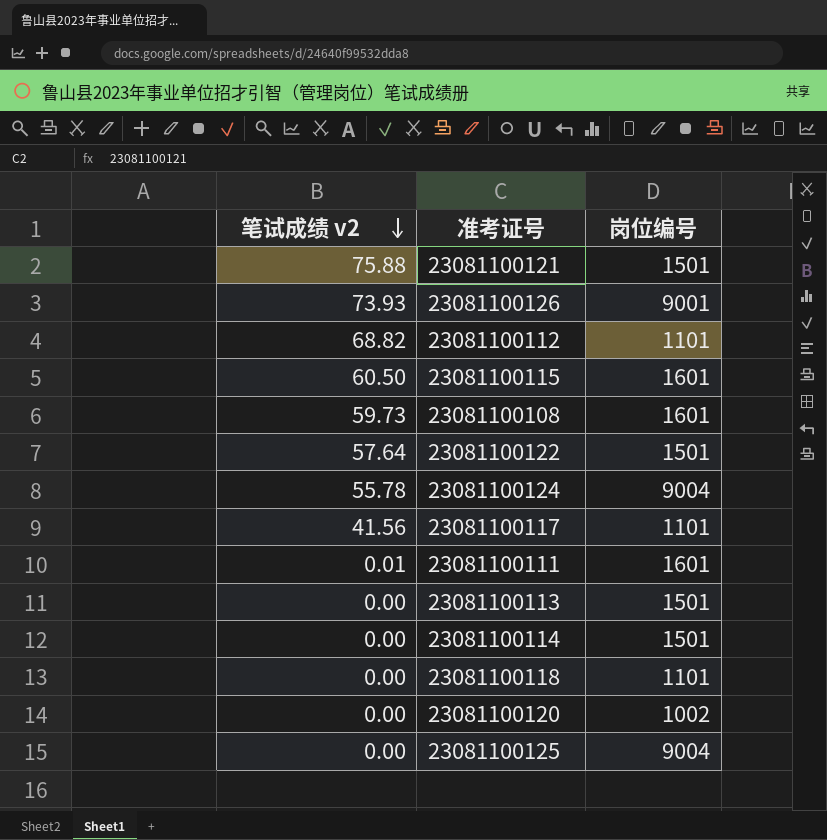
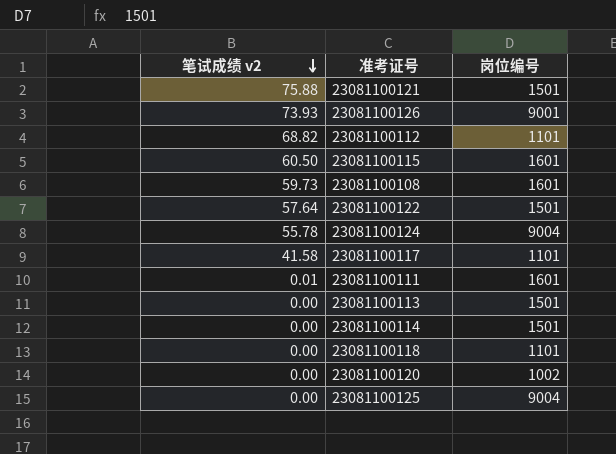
23081100117 | 笔试成绩 v2: 41.56 -> 41.58

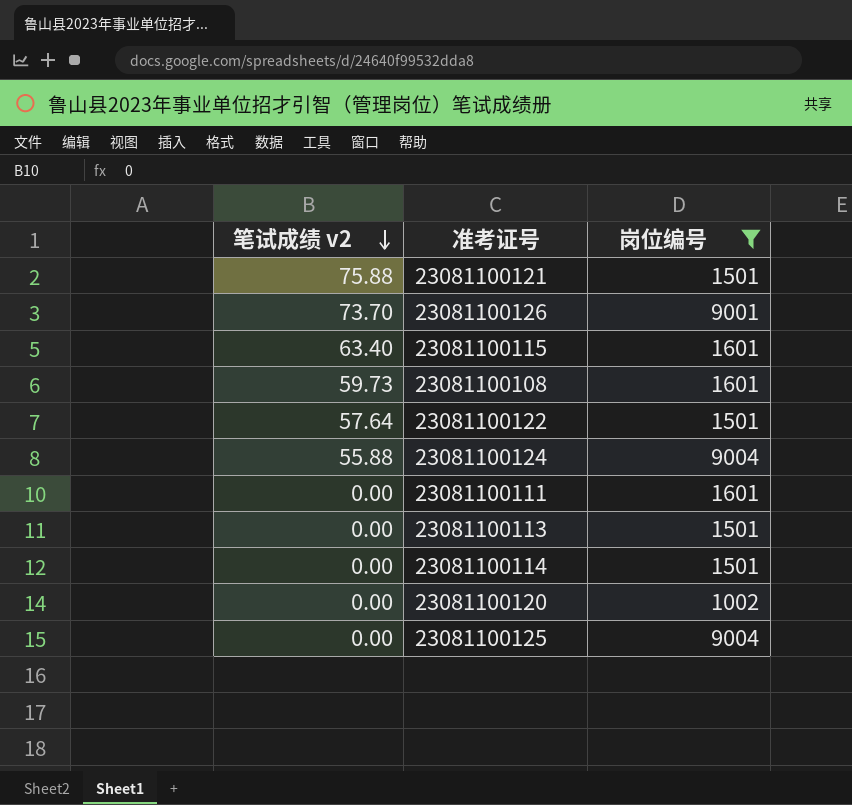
filter: none -> 岗位编号 != 1101
23081100126 | 笔试成绩 v2: 73.93 -> 73.70
23081100115 | 笔试成绩 v2: 60.50 -> 63.40
23081100124 | 笔试成绩 v2: 55.78 -> 55.88
23081100111 | 笔试成绩 v2: 0.01 -> 0.00

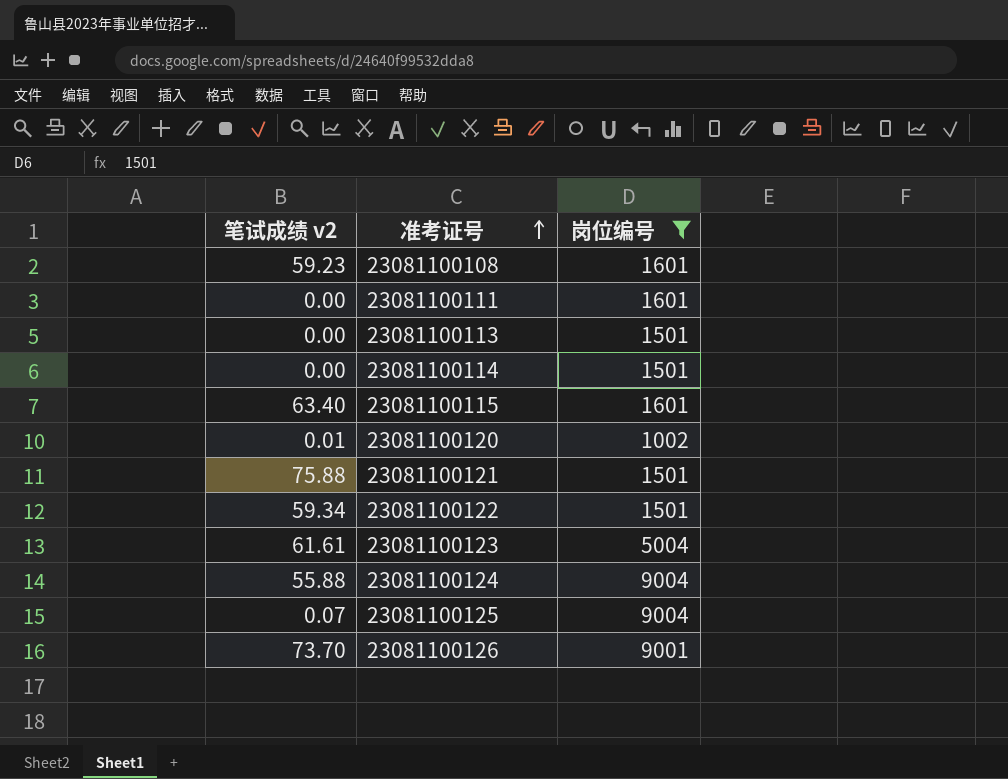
row order: 笔试成绩 v2 descending -> 准考证号 ascending
23081100108 | 笔试成绩 v2: 59.73 -> 59.23
23081100120 | 笔试成绩 v2: 0.00 -> 0.01
23081100122 | 笔试成绩 v2: 57.64 -> 59.34
row 23081100123: none -> 61.61 | 5004
23081100125 | 笔试成绩 v2: 0.00 -> 0.07

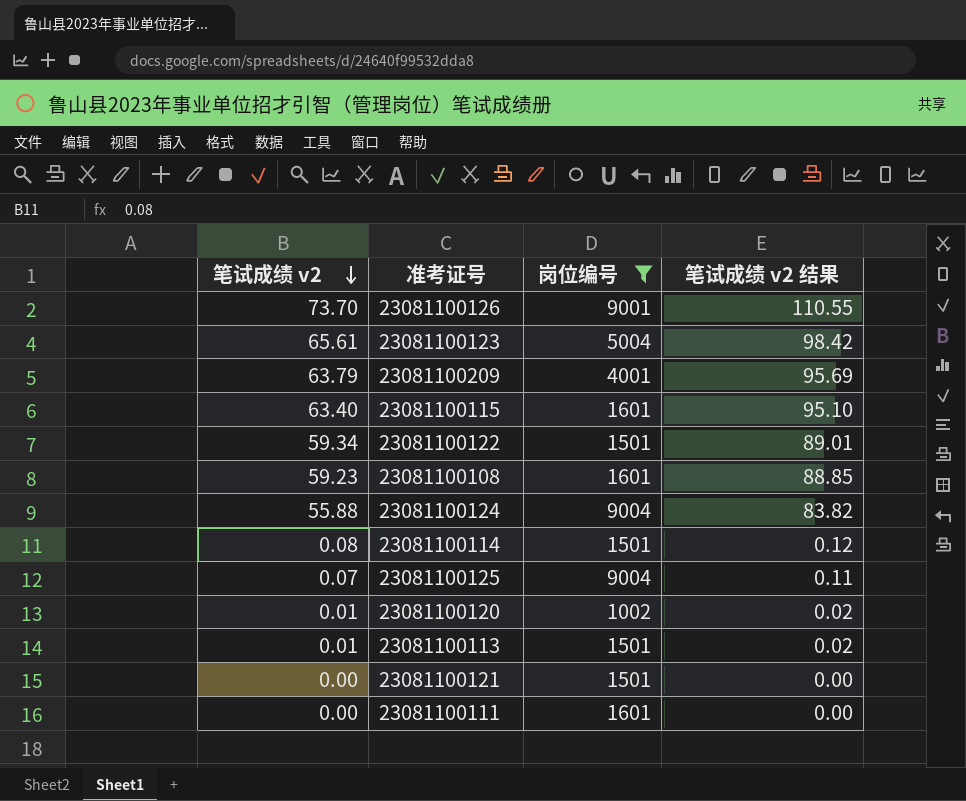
row order: 准考证号 ascending -> 笔试成绩 v2 descending
column 笔试成绩 v2 结果 | formula: none -> [笔试成绩 v2] * 1.5
23081100123 | 笔试成绩 v2: 61.61 -> 65.61
row 23081100209: none -> 63.79 | 4001 | 95.69
23081100114 | 笔试成绩 v2: 0.00 -> 0.08
23081100113 | 笔试成绩 v2: 0.00 -> 0.01
23081100121 | 笔试成绩 v2: 75.88 -> 0.00

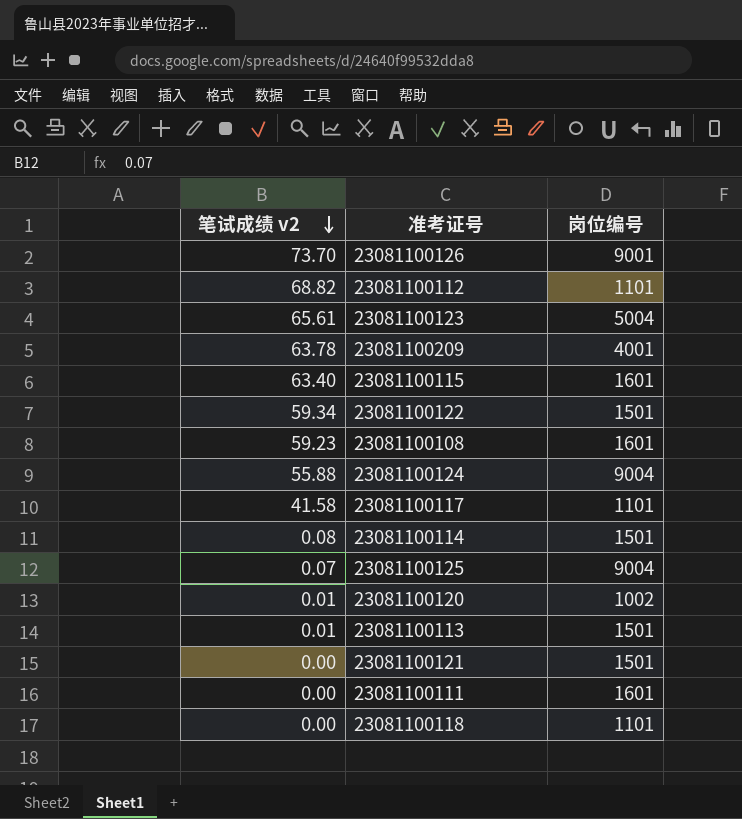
filter: 岗位编号 != 1101 -> none
column 笔试成绩 v2 结果 | formula: [笔试成绩 v2] * 1.5 -> none
23081100209 | 笔试成绩 v2: 63.79 -> 63.78

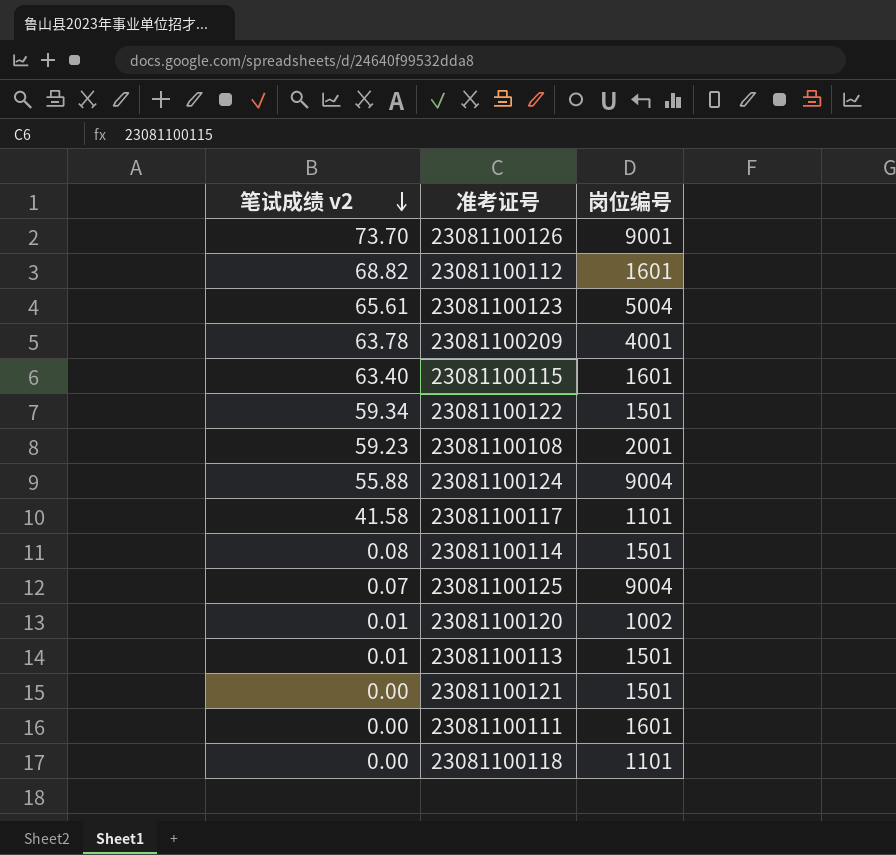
23081100112 | 岗位编号: 1101 -> 1601
23081100108 | 岗位编号: 1601 -> 2001

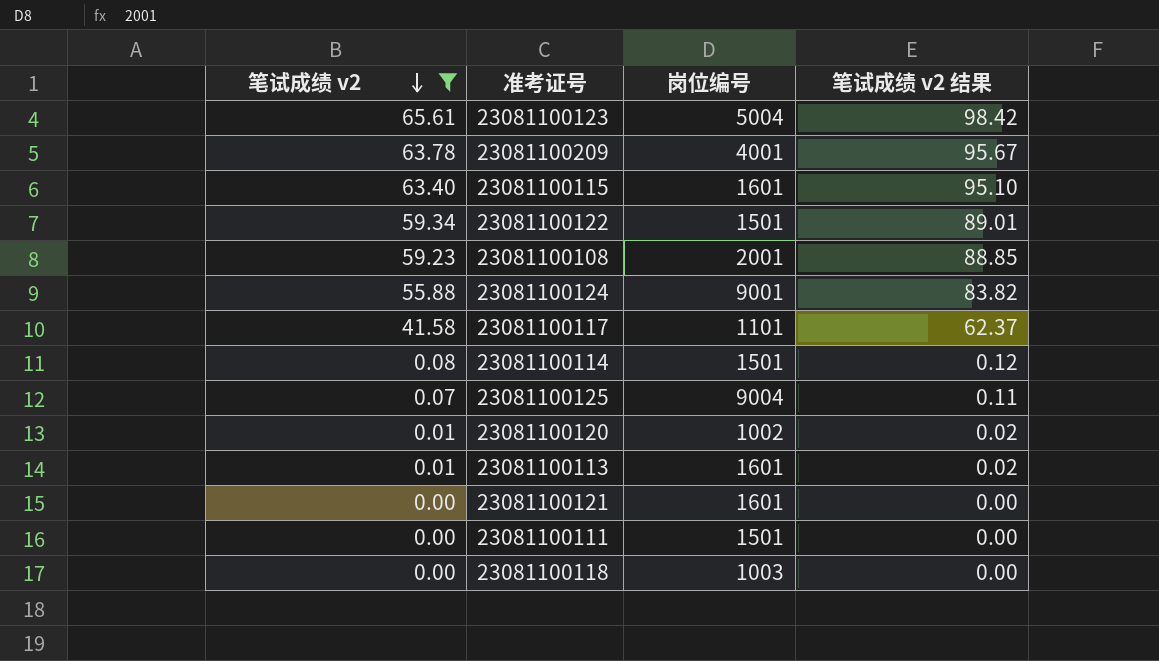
filter: none -> 笔试成绩 v2 <= 65.61
column 笔试成绩 v2 结果 | formula: none -> [笔试成绩 v2] * 1.5
23081100124 | 岗位编号: 9004 -> 9001
23081100113 | 岗位编号: 1501 -> 1601
23081100121 | 岗位编号: 1501 -> 1601
23081100111 | 岗位编号: 1601 -> 1501
23081100118 | 岗位编号: 1101 -> 1003

